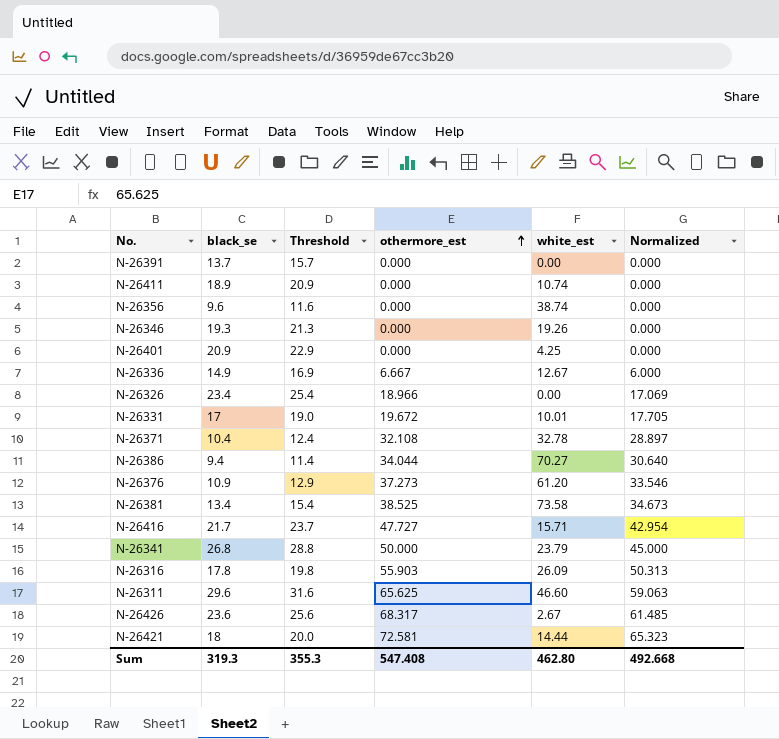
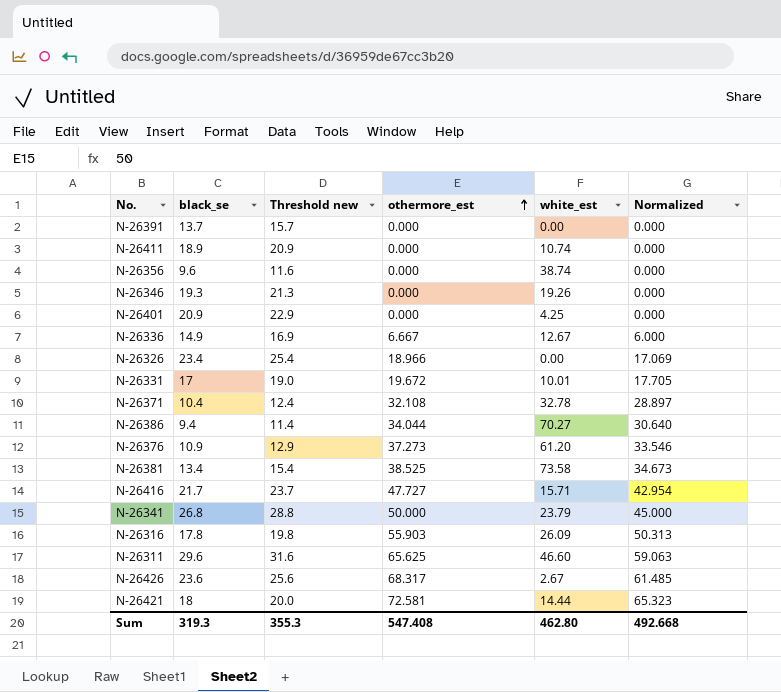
column name: Threshold -> Threshold new

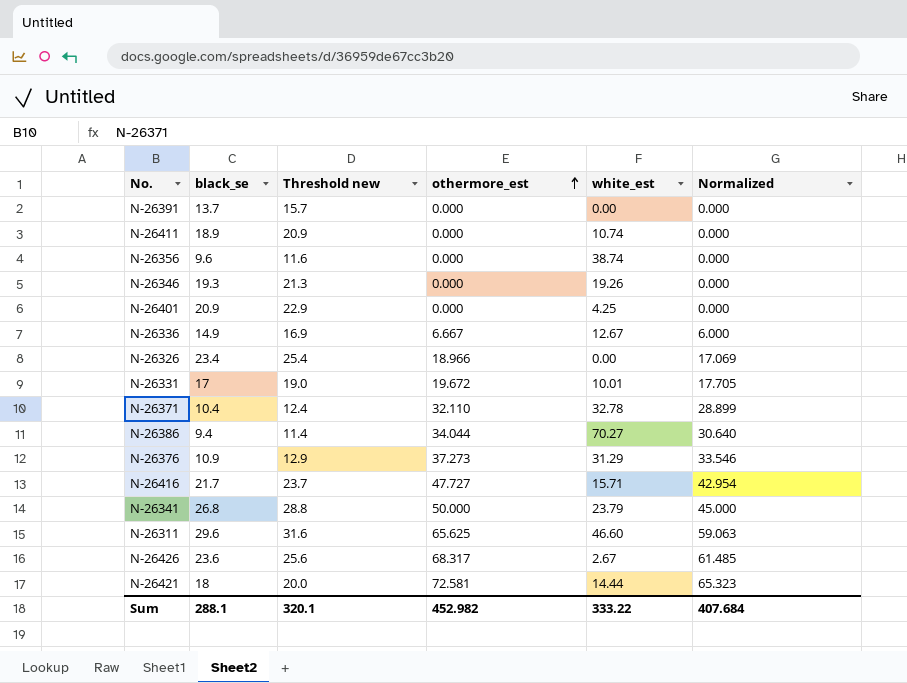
row N-26381: 13.4 | 15.4 | 38.525 | 73.58 | 34.673 -> none
row N-26316: 17.8 | 19.8 | 55.903 | 26.09 | 50.313 -> none
N-26371 | othermore_est: 32.108 -> 32.110
N-26371 | Normalized: 28.897 -> 28.899
N-26376 | white_est: 61.20 -> 31.29
Sum | black_se: 319.3 -> 288.1
Sum | Threshold new: 355.3 -> 320.1
Sum | othermore_est: 547.408 -> 452.982
Sum | white_est: 462.80 -> 333.22
Sum | Normalized: 492.668 -> 407.684

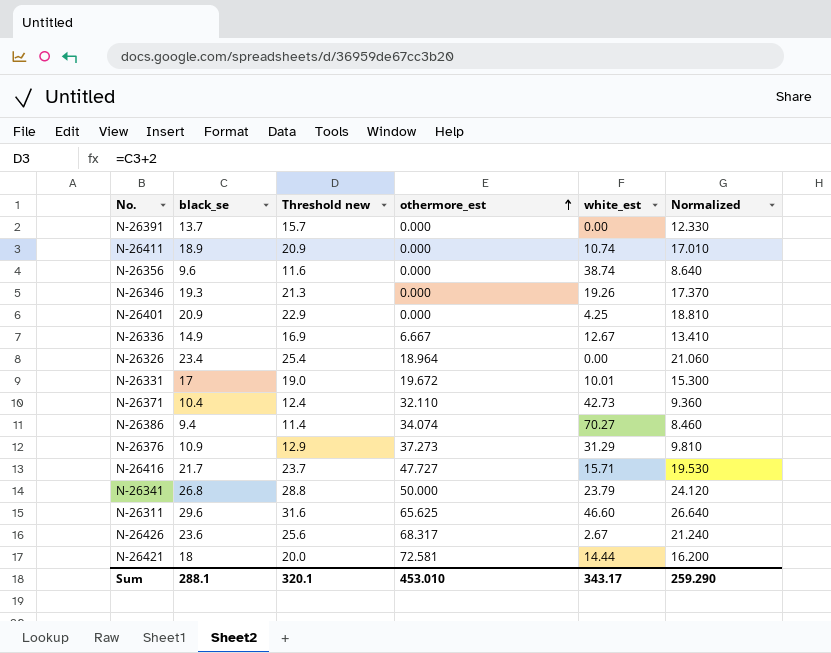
column Normalized | formula: [othermore_est] * 0.9 -> [black_se] * 0.9
N-26326 | othermore_est: 18.966 -> 18.964
N-26371 | white_est: 32.78 -> 42.73
N-26386 | othermore_est: 34.044 -> 34.074
Sum | othermore_est: 452.982 -> 453.010
Sum | white_est: 333.22 -> 343.17
Sum | Normalized: 407.684 -> 259.290

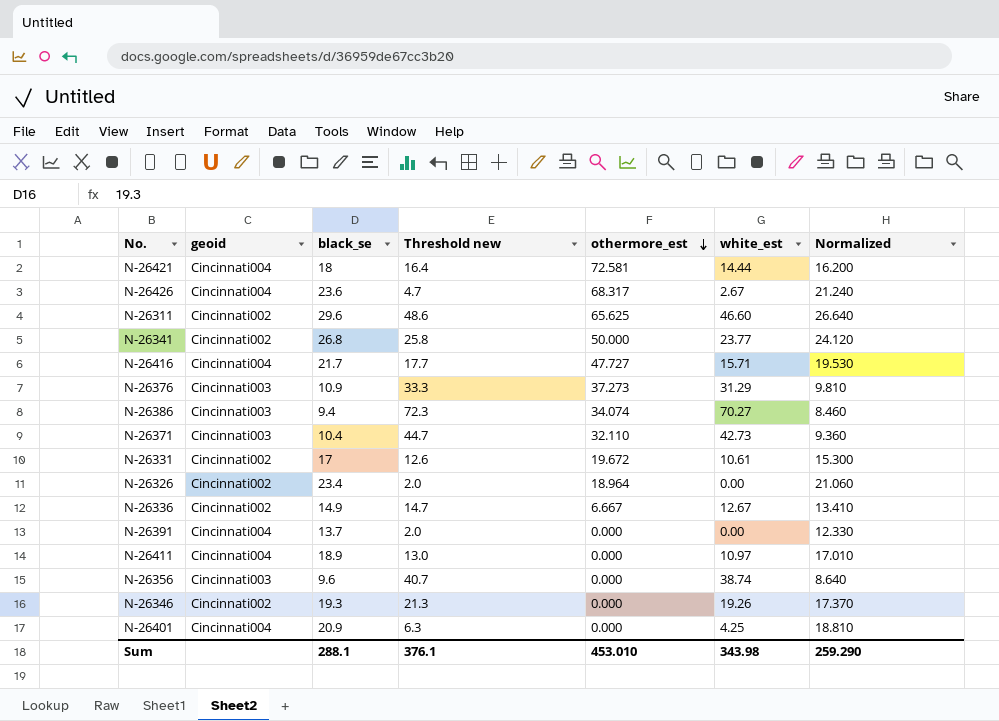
row order: othermore_est ascending -> othermore_est descending
column geoid | position: none -> 2
column Threshold new | formula: [black_se] + 2 -> [white_est] + 2
N-26341 | white_est: 23.79 -> 23.77
N-26331 | white_est: 10.01 -> 10.61
N-26411 | white_est: 10.74 -> 10.97
Sum | Threshold new: 320.1 -> 376.1
Sum | white_est: 343.17 -> 343.98

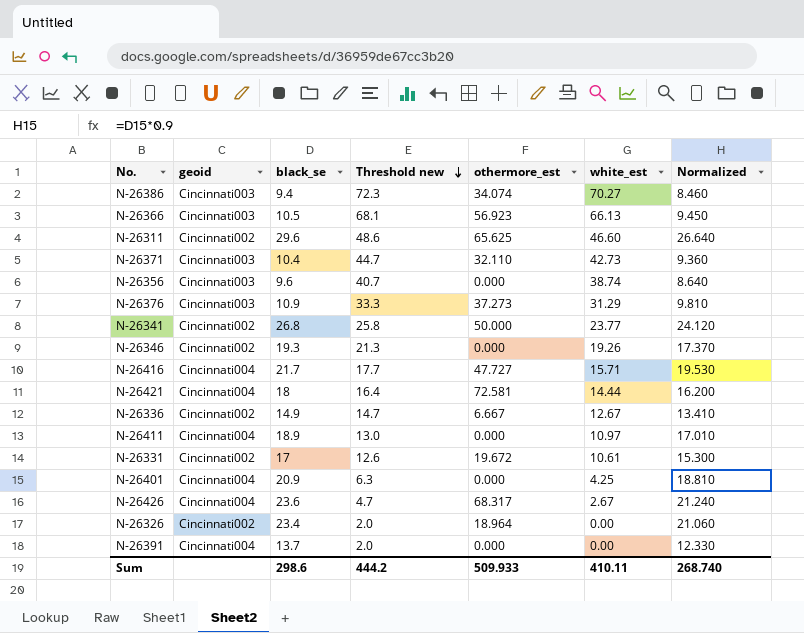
row order: othermore_est descending -> Threshold new descending
row N-26366: none -> Cincinnati003 | 10.5 | 68.1 | 56.923 | 66.13 | 9.450
Sum | black_se: 288.1 -> 298.6
Sum | Threshold new: 376.1 -> 444.2
Sum | othermore_est: 453.010 -> 509.933
Sum | white_est: 343.98 -> 410.11
Sum | Normalized: 259.290 -> 268.740

